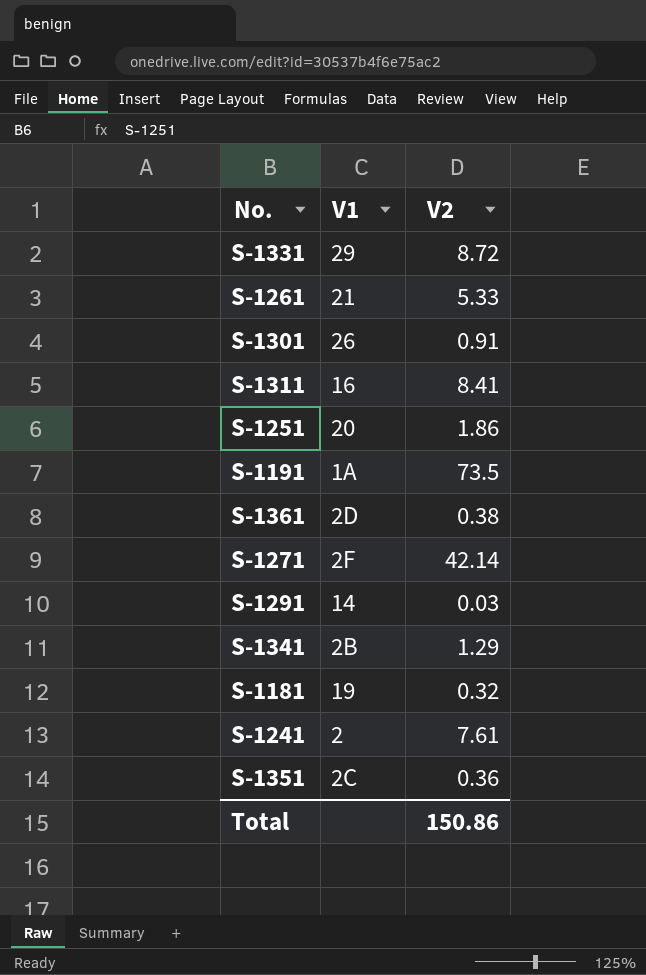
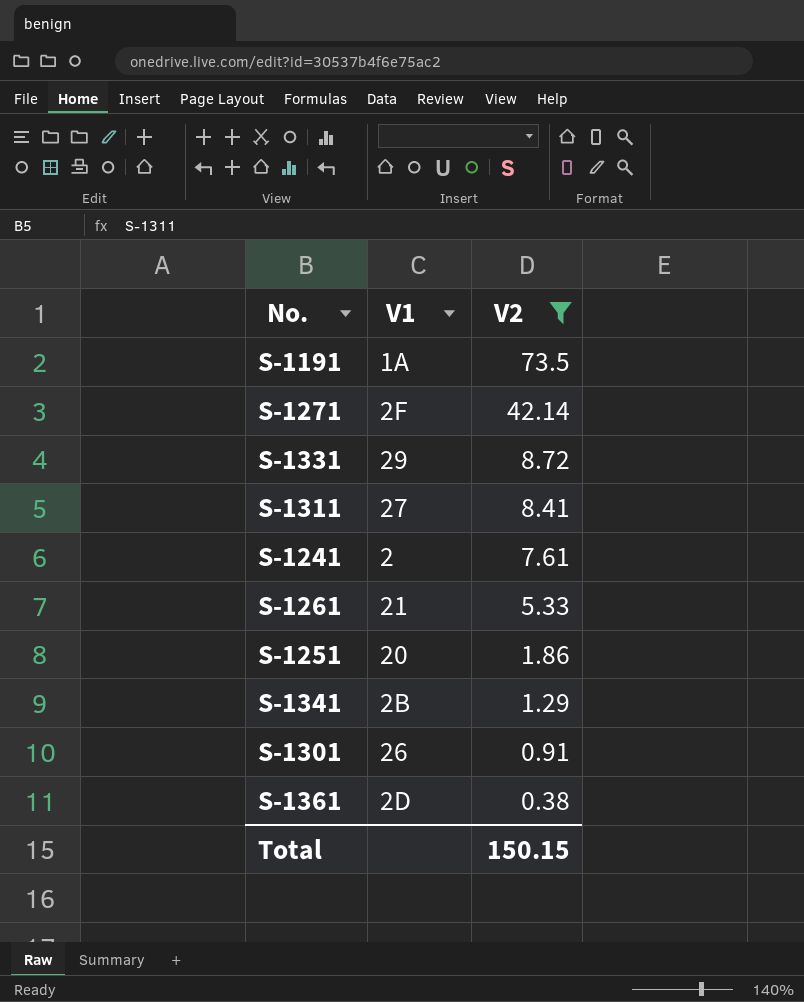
filter: none -> V2 >= 0.38
row order: none -> V2 descending
S-1311 | V1: 16 -> 27
Total | V2: 150.86 -> 150.15

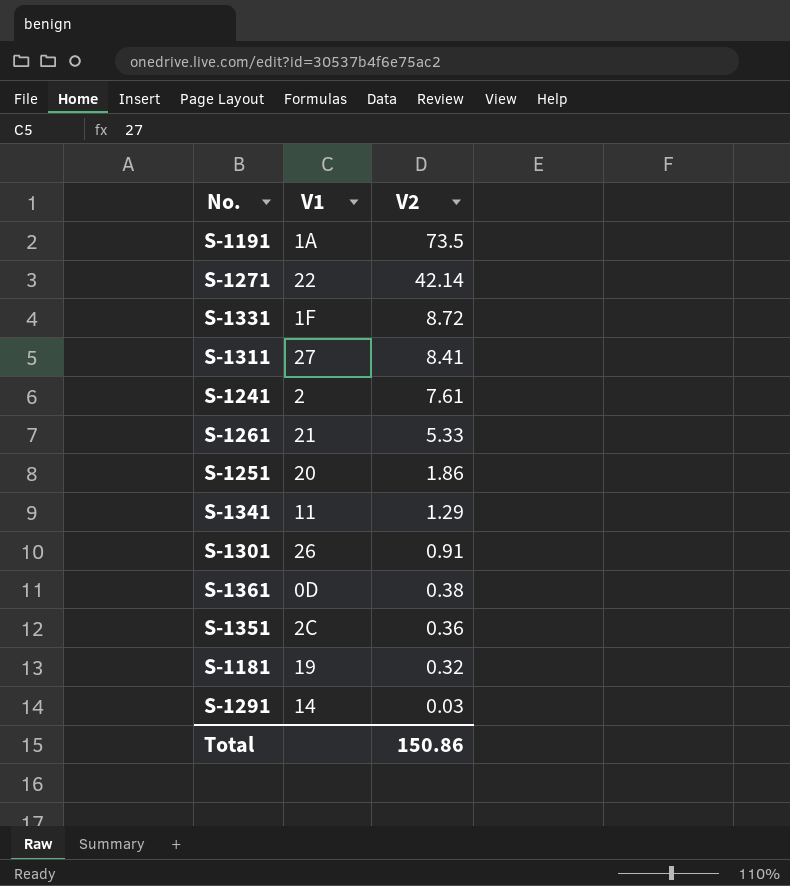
filter: V2 >= 0.38 -> none
S-1271 | V1: 2F -> 22
S-1331 | V1: 29 -> 1F
S-1341 | V1: 2B -> 11
S-1361 | V1: 2D -> 0D
Total | V2: 150.15 -> 150.86

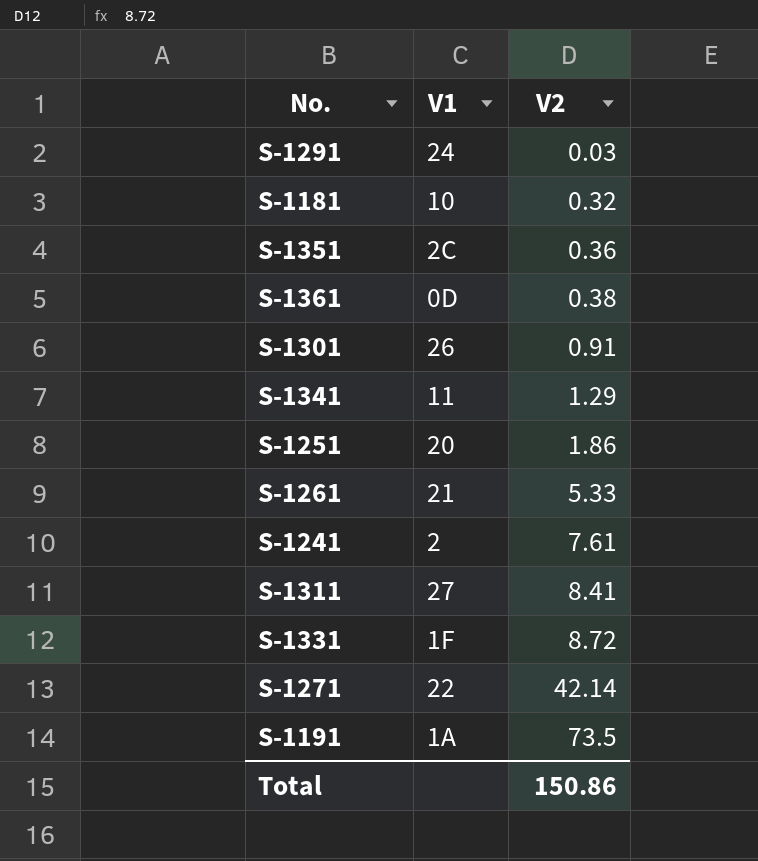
row order: V2 descending -> V2 ascending
S-1291 | V1: 14 -> 24
S-1181 | V1: 19 -> 10

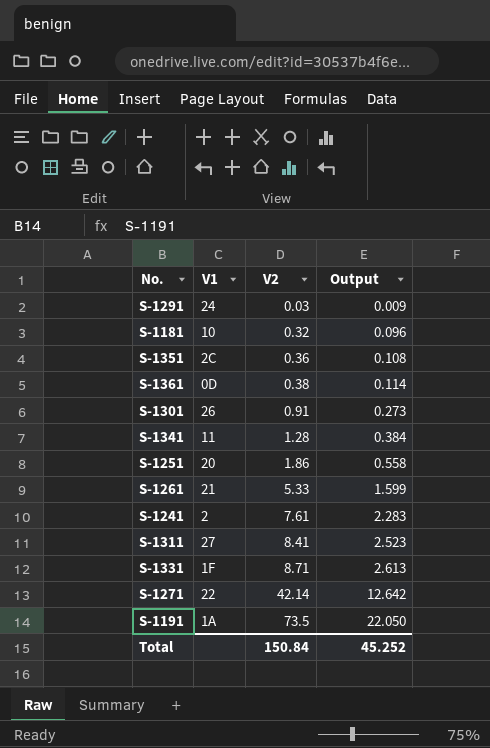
column Output | formula: none -> [V2] * 0.3
S-1341 | V2: 1.29 -> 1.28
S-1331 | V2: 8.72 -> 8.71
Total | V2: 150.86 -> 150.84

